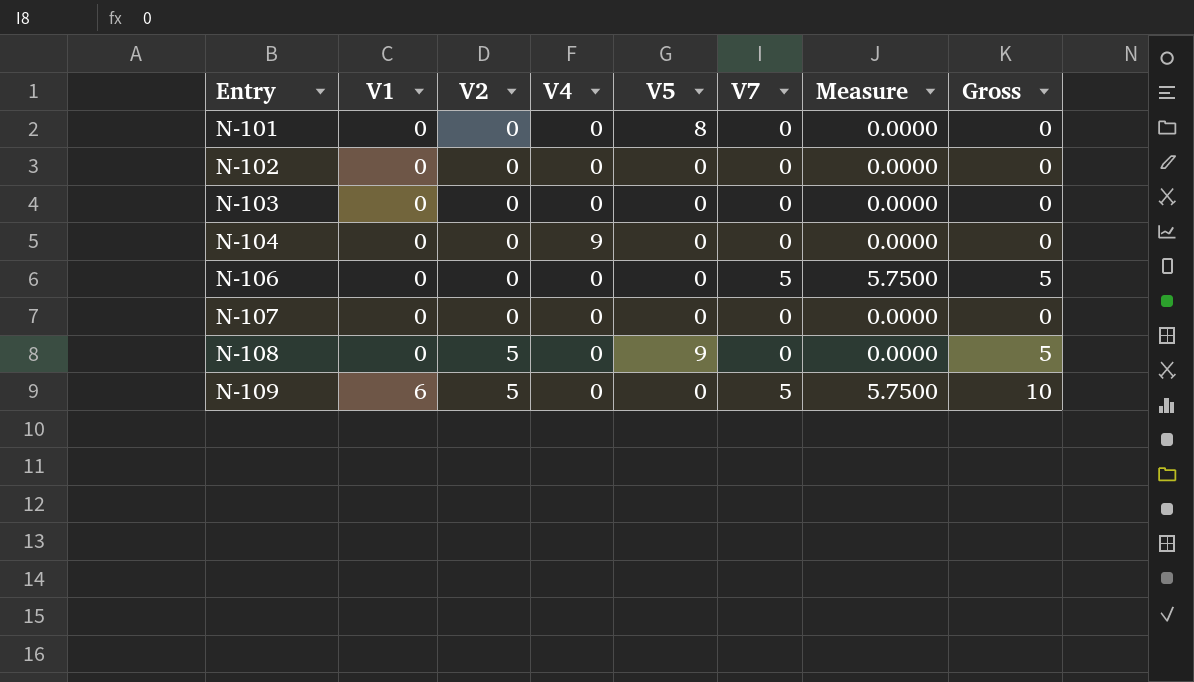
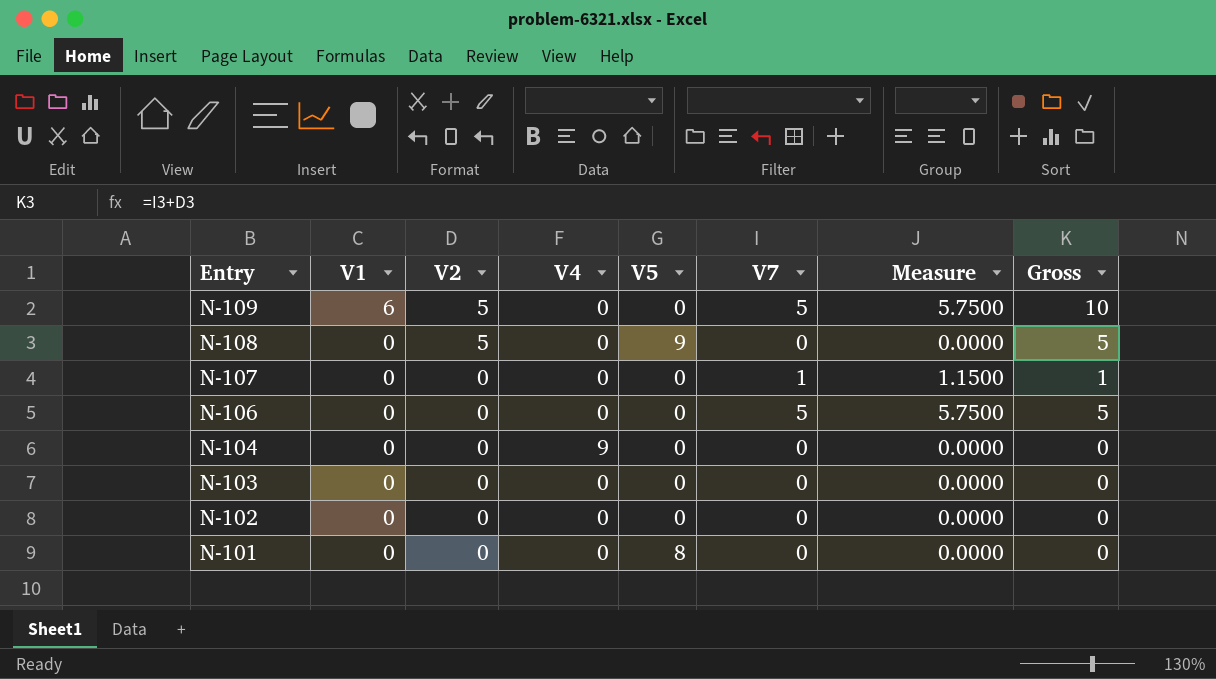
row order: Entry ascending -> Entry descending
N-107 | V7: 0 -> 1
N-107 | Measure: 0.0000 -> 1.1500
N-107 | Gross: 0 -> 1

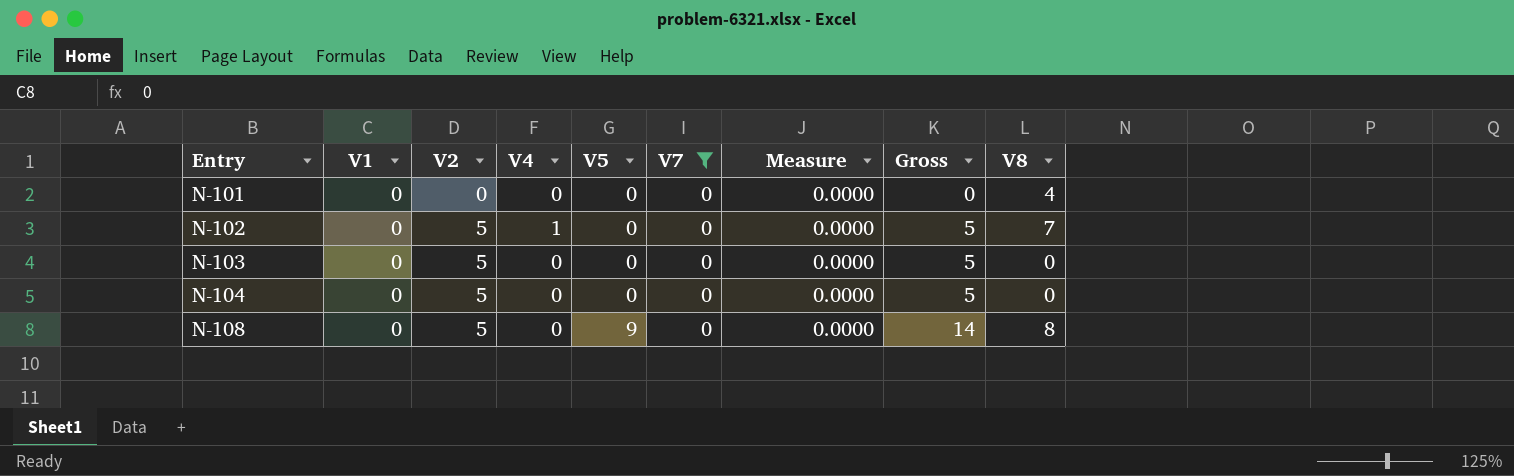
filter: none -> V7 = 0
row order: Entry descending -> Entry ascending
column Gross | formula: [V2] + [V7] -> [V2] + [V5]
column V8 | position: none -> 9
N-101 | V5: 8 -> 0
N-102 | V2: 0 -> 5
N-102 | V4: 0 -> 1
N-103 | V2: 0 -> 5
N-104 | V2: 0 -> 5
N-104 | V4: 9 -> 0

